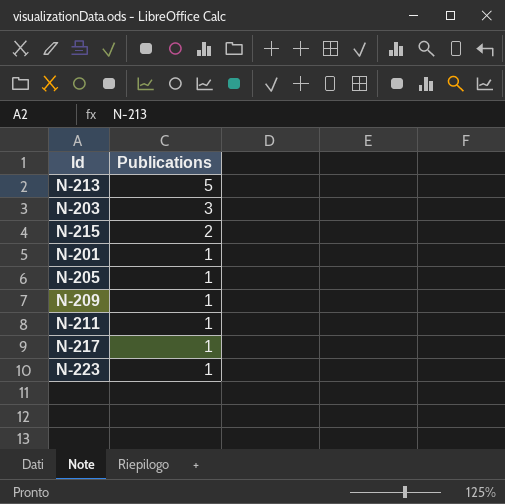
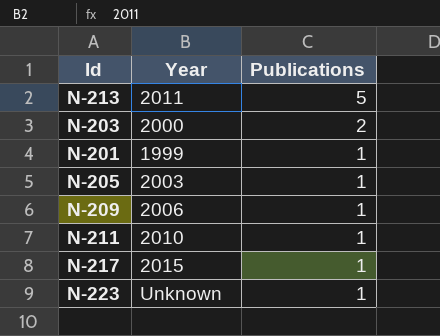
column Year | position: none -> 2
row N-215: 2 -> none
N-203 | Publications: 3 -> 2

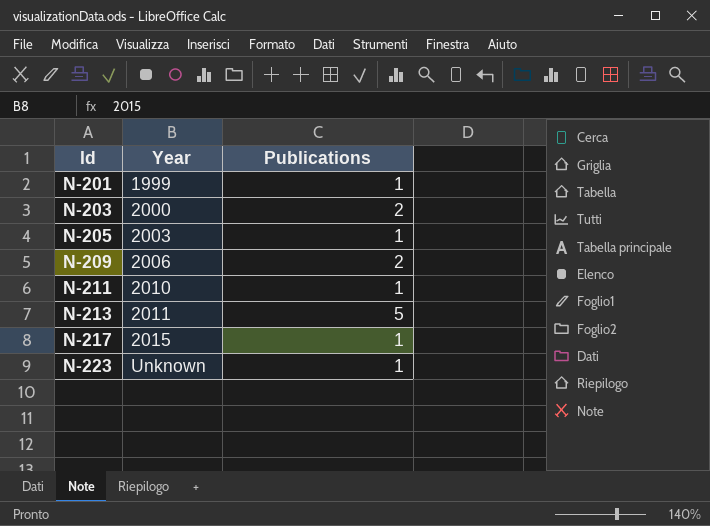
row order: Publications descending -> Id ascending
N-209 | Publications: 1 -> 2

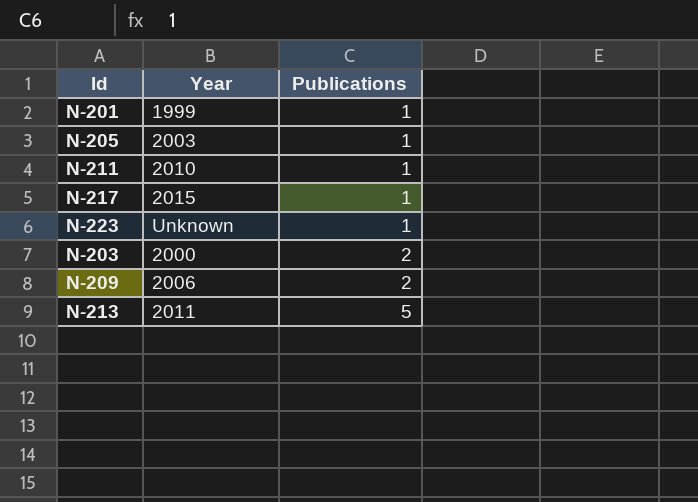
row order: Id ascending -> Publications ascending

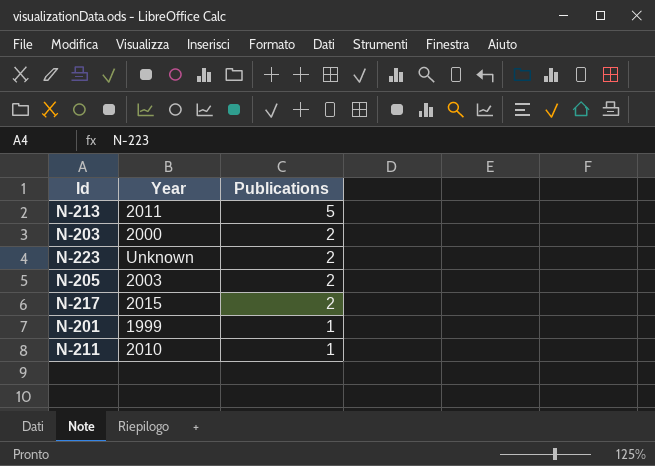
row order: Publications ascending -> Publications descending
row N-209: 2006 | 2 -> none
N-223 | Publications: 1 -> 2
N-205 | Publications: 1 -> 2
N-217 | Publications: 1 -> 2

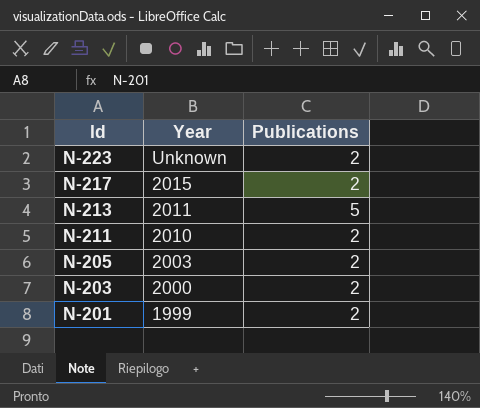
row order: Publications descending -> Id descending
N-211 | Publications: 1 -> 2
N-201 | Publications: 1 -> 2

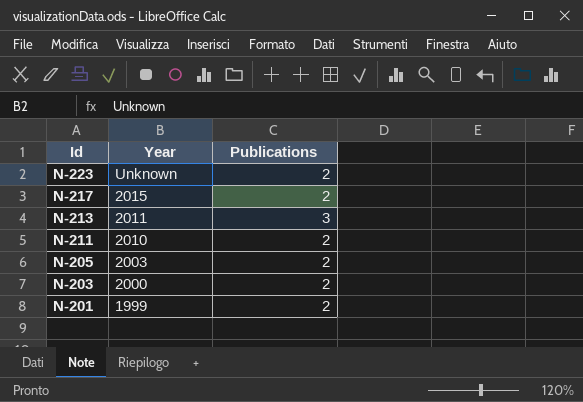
N-213 | Publications: 5 -> 3

